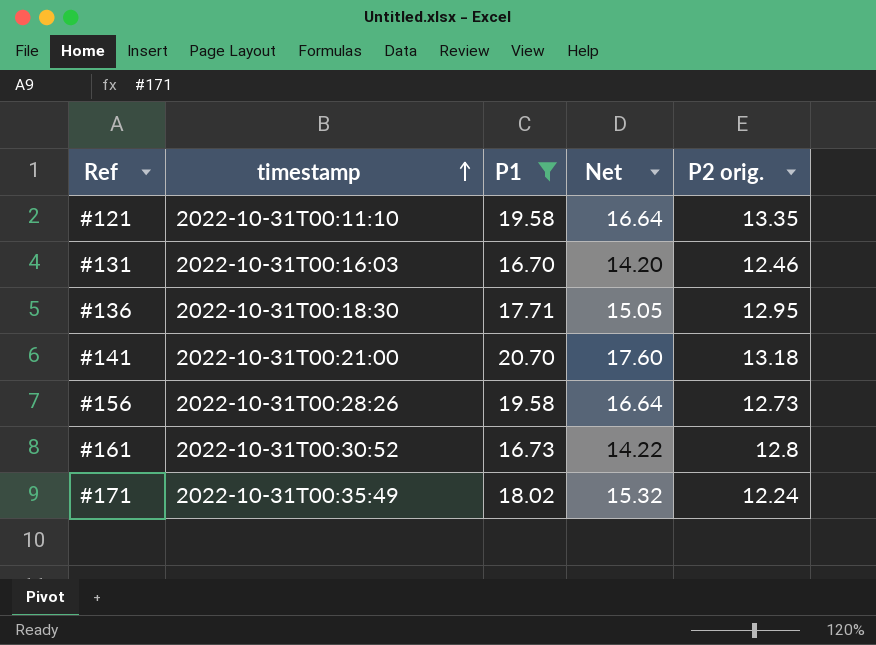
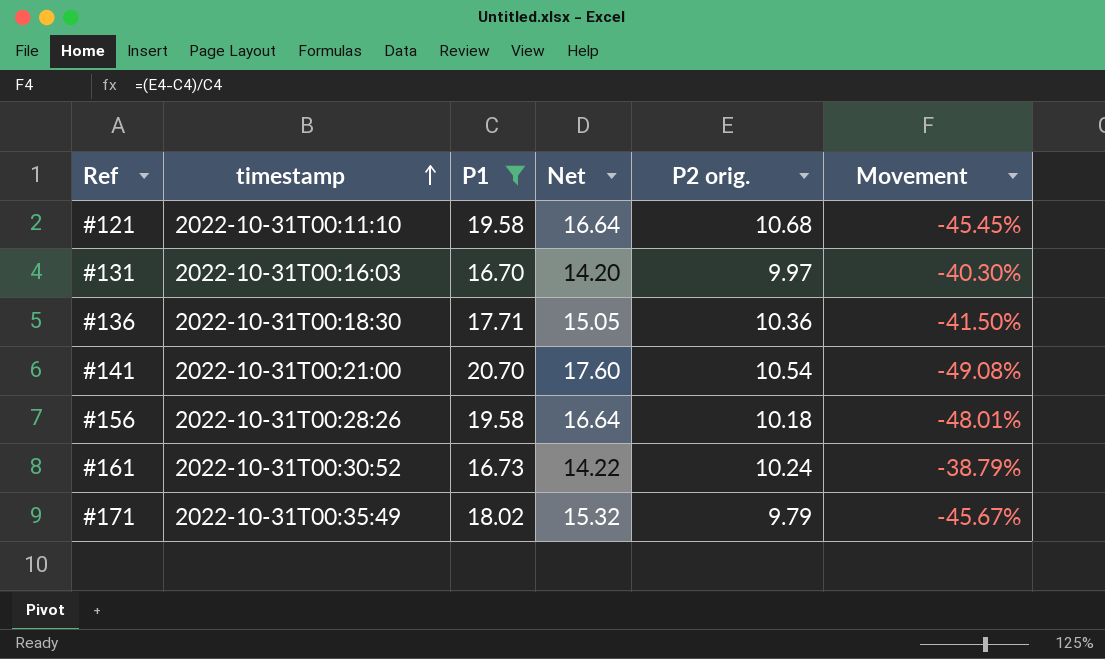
column Movement | formula: none -> ([P2 orig.] - [P1]) / [P1]
#121 | P2 orig.: 13.35 -> 10.68
#131 | P2 orig.: 12.46 -> 9.97
#136 | P2 orig.: 12.95 -> 10.36
#141 | P2 orig.: 13.18 -> 10.54
#156 | P2 orig.: 12.73 -> 10.18
#161 | P2 orig.: 12.8 -> 10.24
#171 | P2 orig.: 12.24 -> 9.79

